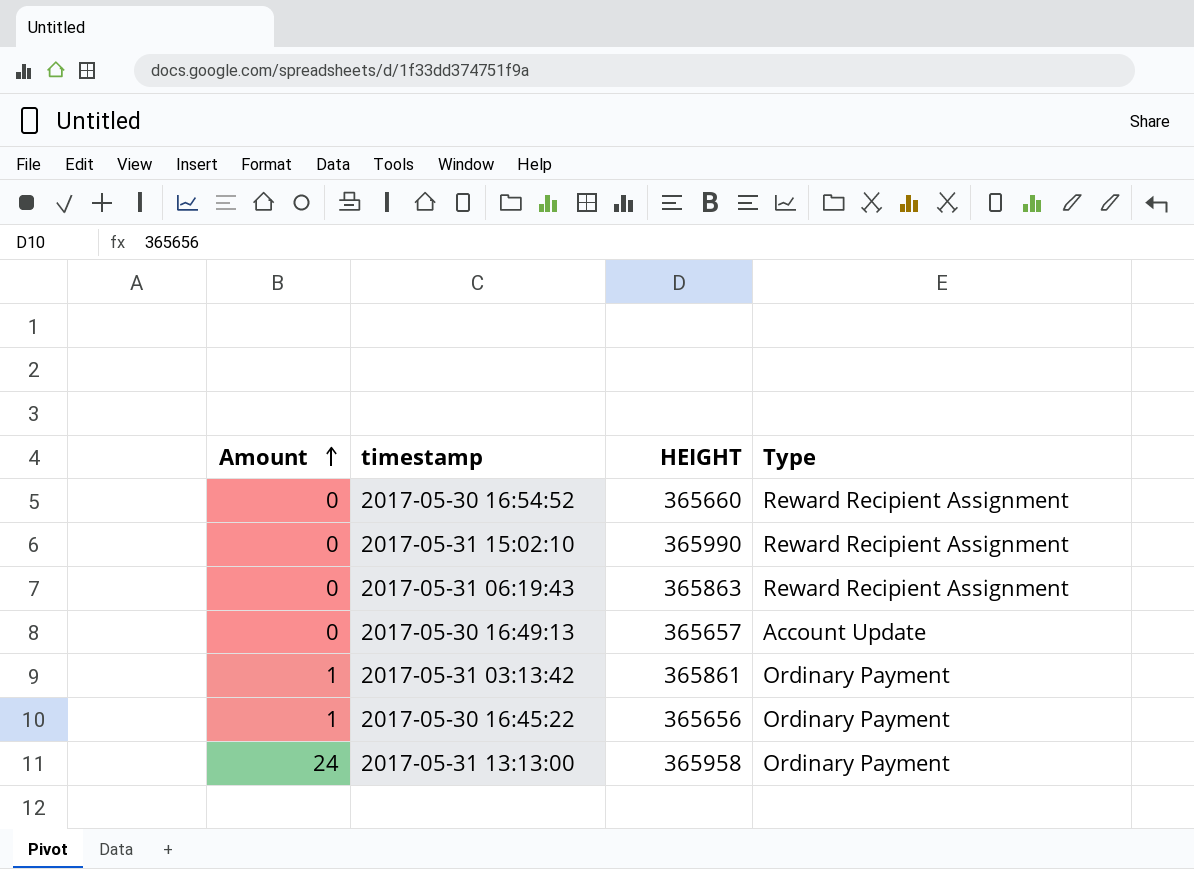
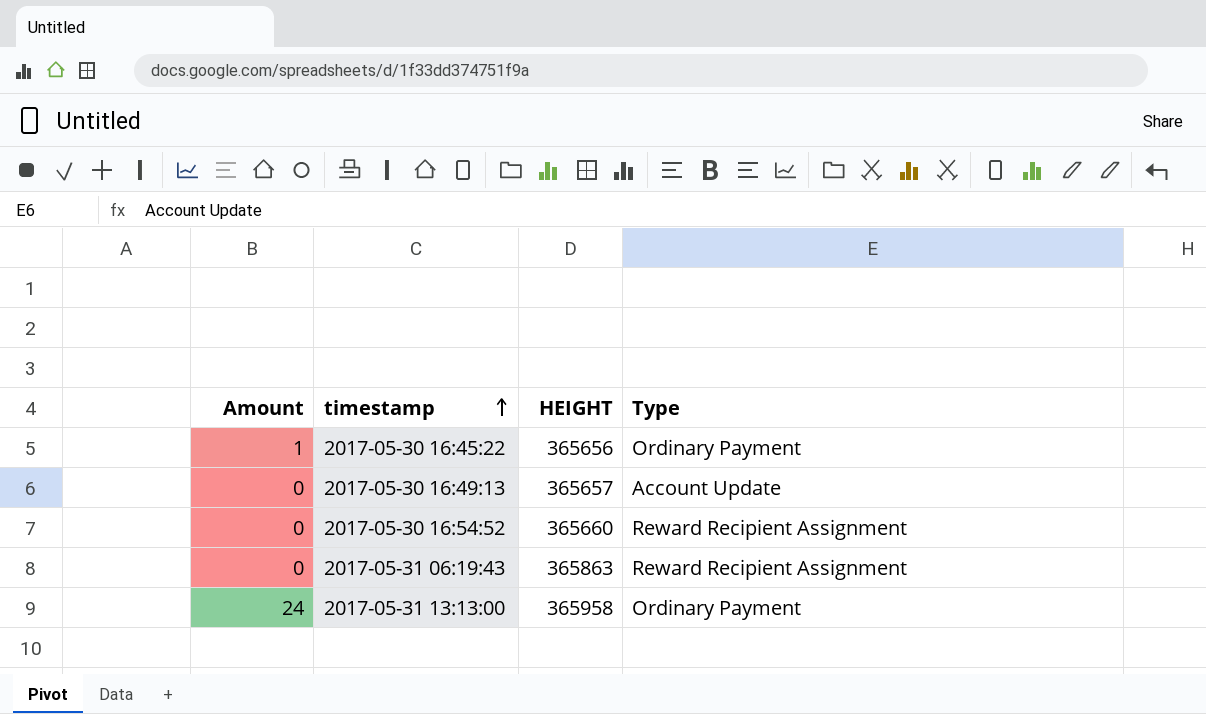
row order: Amount ascending -> timestamp ascending
row 2017-05-31 15:02:10: 0 | 365990 | Reward Recipient Assignment -> none
row 2017-05-31 03:13:42: 1 | 365861 | Ordinary Payment -> none

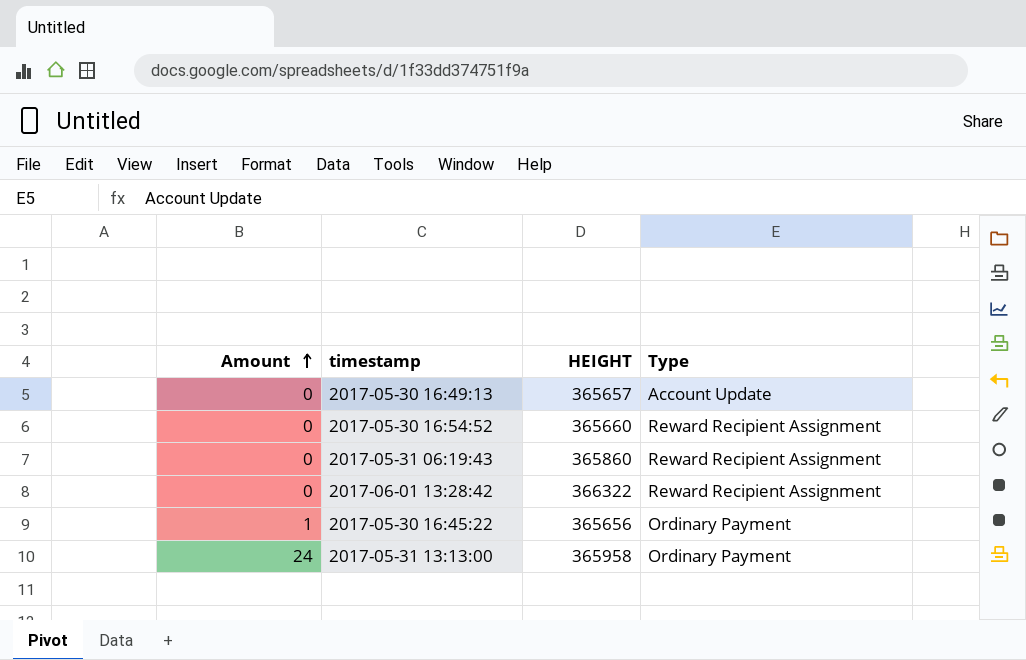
row order: timestamp ascending -> Amount ascending
2017-05-31 06:19:43 | HEIGHT: 365863 -> 365860
row 2017-06-01 13:28:42: none -> 0 | 366322 | Reward Recipient Assignment

